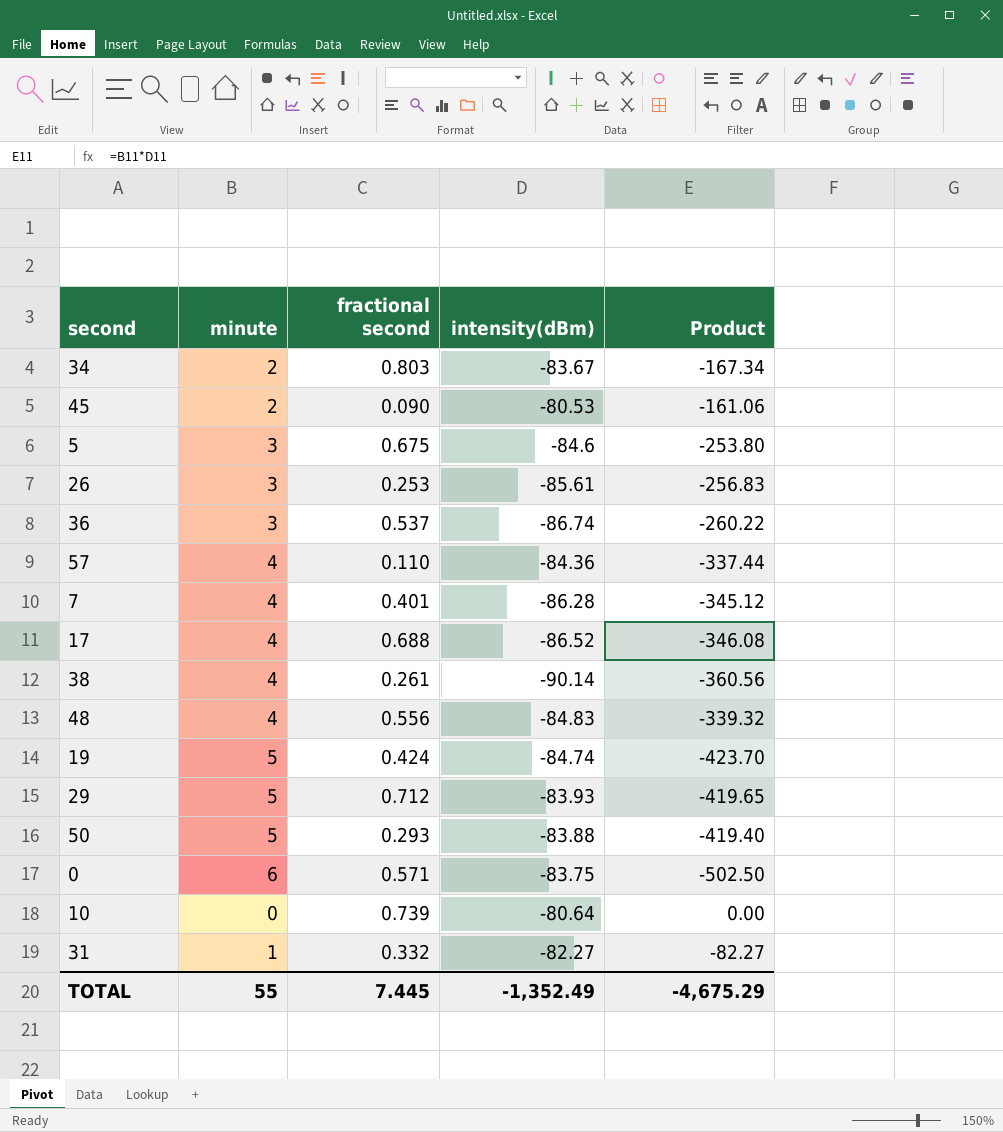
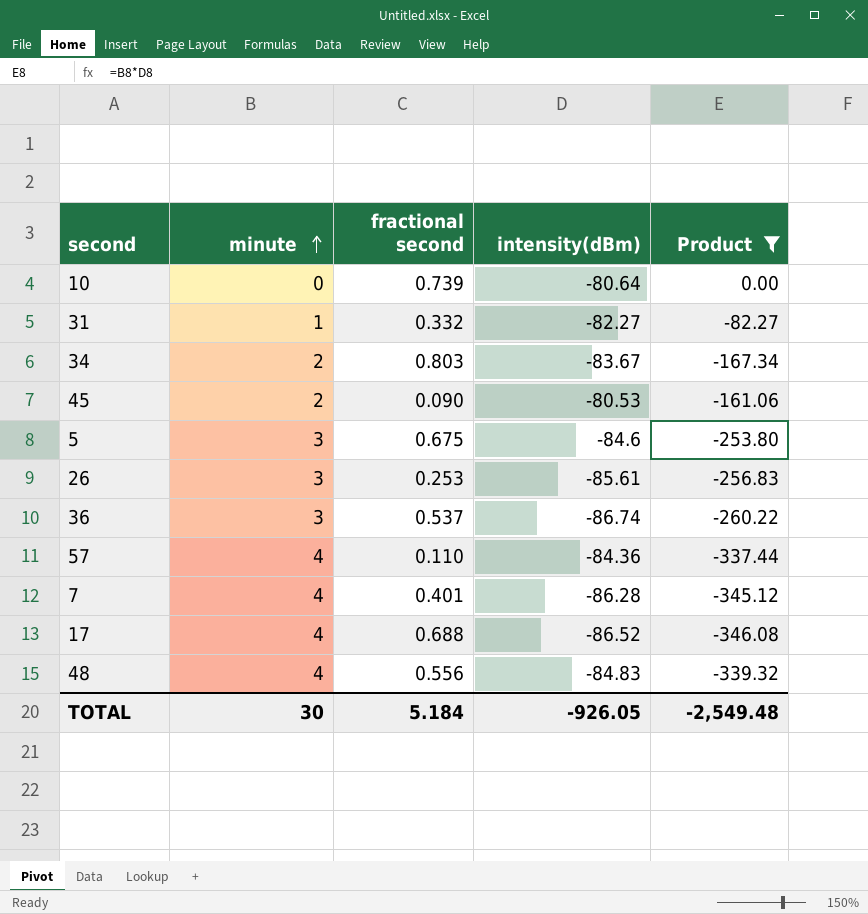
filter: none -> Product >= -346.08
row order: none -> minute ascending
TOTAL | minute: 55 -> 30
TOTAL | fractional second: 7.445 -> 5.184
TOTAL | intensity(dBm): -1,352.49 -> -926.05
TOTAL | Product: -4,675.29 -> -2,549.48

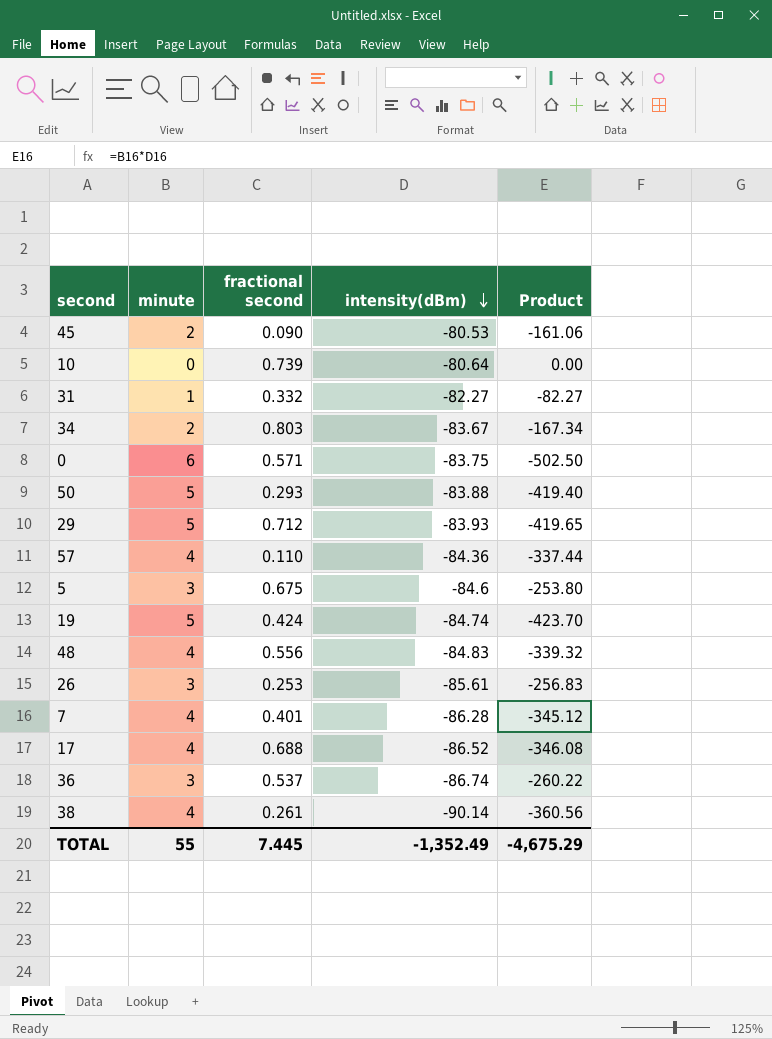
filter: Product >= -346.08 -> none
row order: minute ascending -> intensity(dBm) descending
TOTAL | minute: 30 -> 55
TOTAL | fractional second: 5.184 -> 7.445
TOTAL | intensity(dBm): -926.05 -> -1,352.49
TOTAL | Product: -2,549.48 -> -4,675.29

